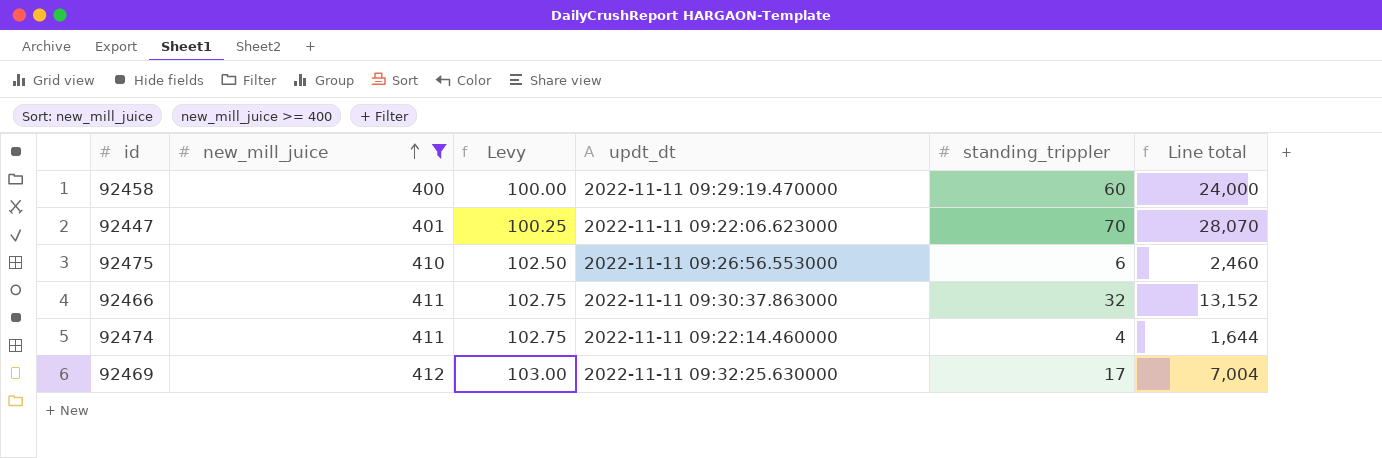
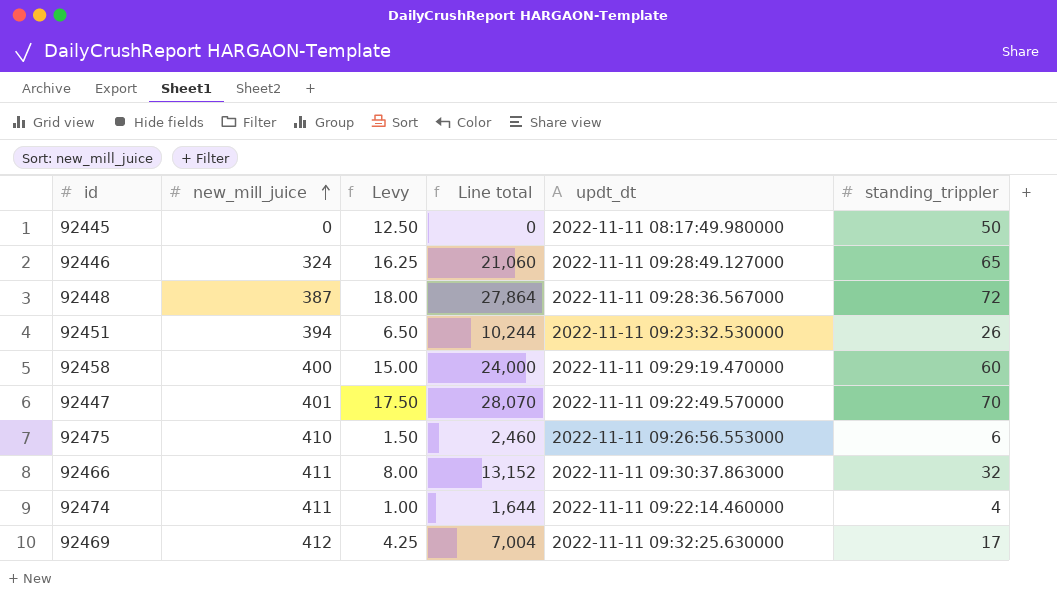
filter: new_mill_juice >= 400 -> none
column Levy | formula: [new_mill_juice] * 0.25 -> [standing_trippler] * 0.25
column Line total | position: 6 -> 4
92447 | updt_dt: 2022-11-11 09:22:06.623000 -> 2022-11-11 09:22:49.570000

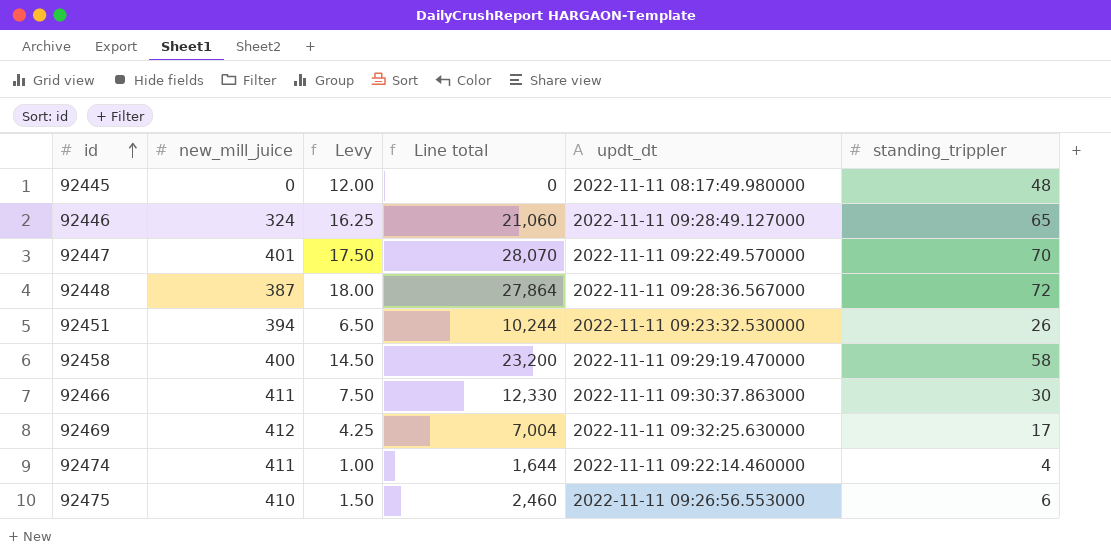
row order: new_mill_juice ascending -> id ascending
92445 | Levy: 12.50 -> 12.00
92445 | standing_trippler: 50 -> 48
92458 | Levy: 15.00 -> 14.50
92458 | Line total: 24,000 -> 23,200
92458 | standing_trippler: 60 -> 58
92466 | Levy: 8.00 -> 7.50
92466 | Line total: 13,152 -> 12,330
92466 | standing_trippler: 32 -> 30

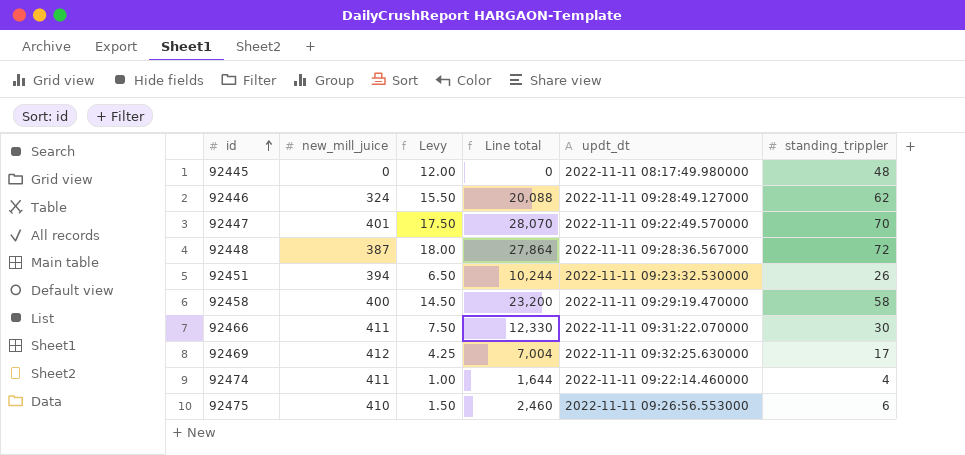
92446 | Levy: 16.25 -> 15.50
92446 | Line total: 21,060 -> 20,088
92446 | standing_trippler: 65 -> 62
92466 | updt_dt: 2022-11-11 09:30:37.863000 -> 2022-11-11 09:31:22.070000

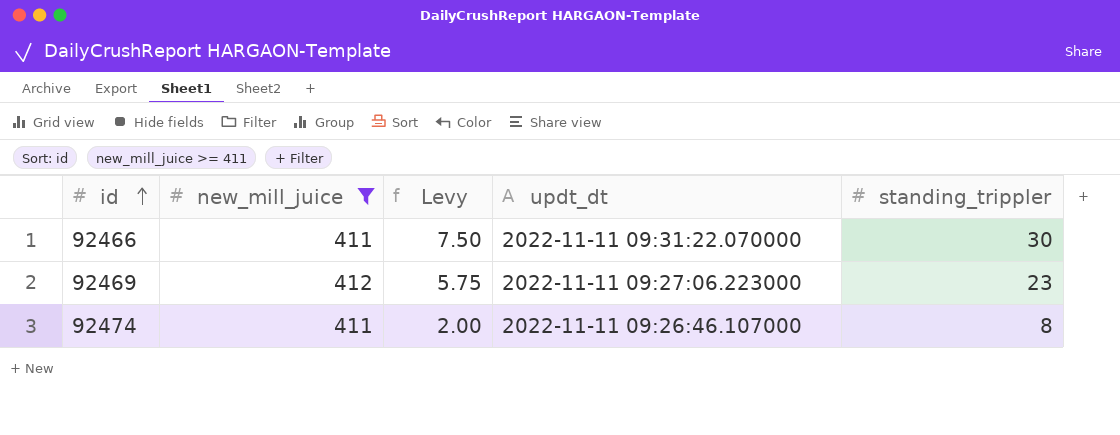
filter: none -> new_mill_juice >= 411
column Line total | formula: [new_mill_juice] * [standing_trippler] -> none
92469 | Levy: 4.25 -> 5.75
92469 | updt_dt: 2022-11-11 09:32:25.630000 -> 2022-11-11 09:27:06.223000
92469 | standing_trippler: 17 -> 23
92474 | Levy: 1.00 -> 2.00
92474 | updt_dt: 2022-11-11 09:22:14.460000 -> 2022-11-11 09:26:46.107000
92474 | standing_trippler: 4 -> 8

